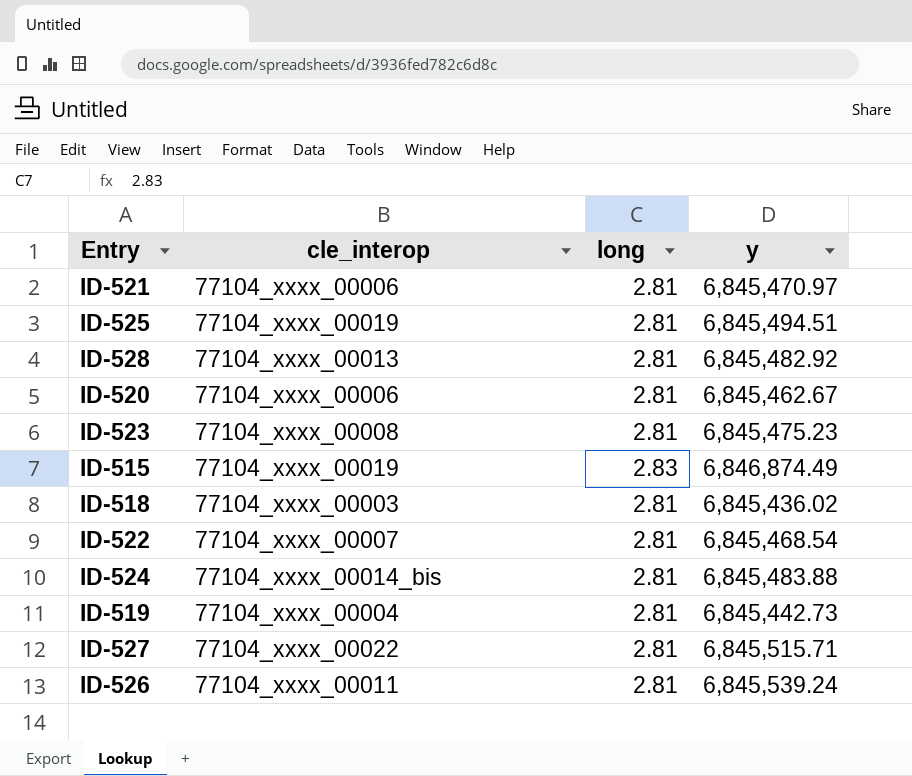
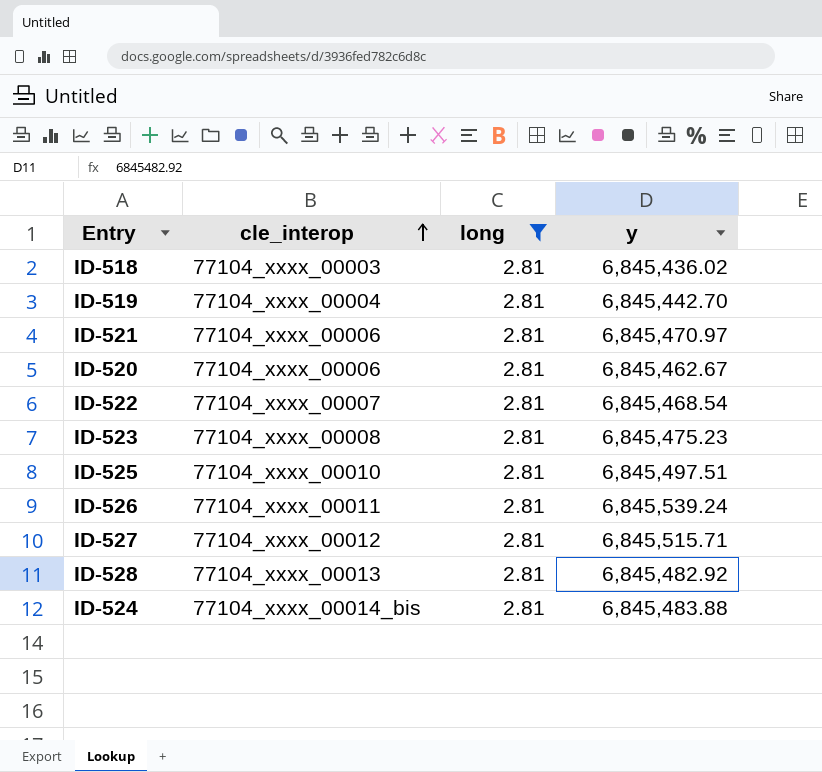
filter: none -> long = 2.81
row order: none -> cle_interop ascending
ID-519 | y: 6,845,442.73 -> 6,845,442.70
ID-525 | cle_interop: 77104_xxxx_00019 -> 77104_xxxx_00010
ID-525 | y: 6,845,494.51 -> 6,845,497.51
ID-527 | cle_interop: 77104_xxxx_00022 -> 77104_xxxx_00012

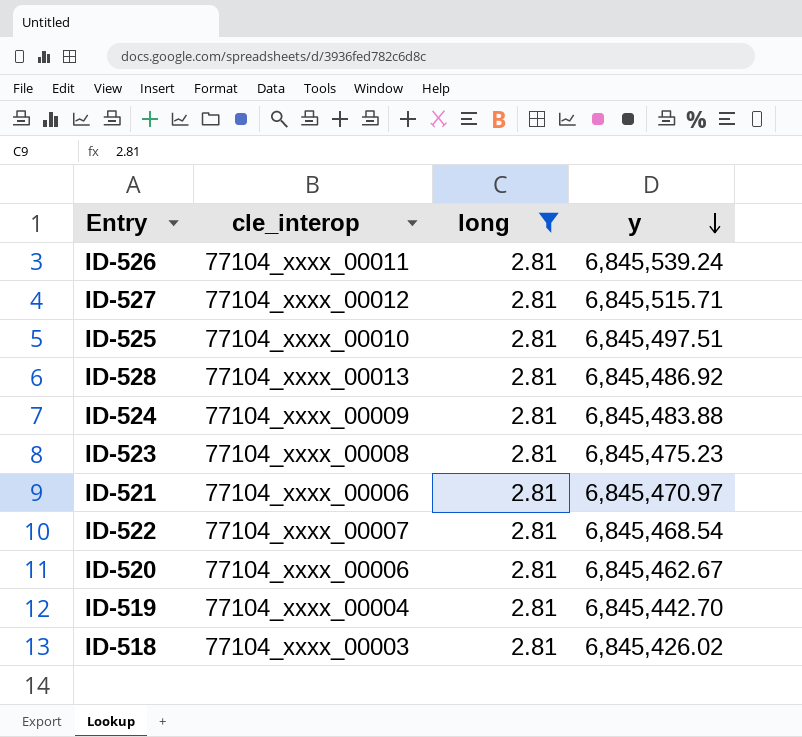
row order: cle_interop ascending -> y descending
ID-528 | y: 6,845,482.92 -> 6,845,486.92
ID-524 | cle_interop: 77104_xxxx_00014_bis -> 77104_xxxx_00009
ID-518 | y: 6,845,436.02 -> 6,845,426.02

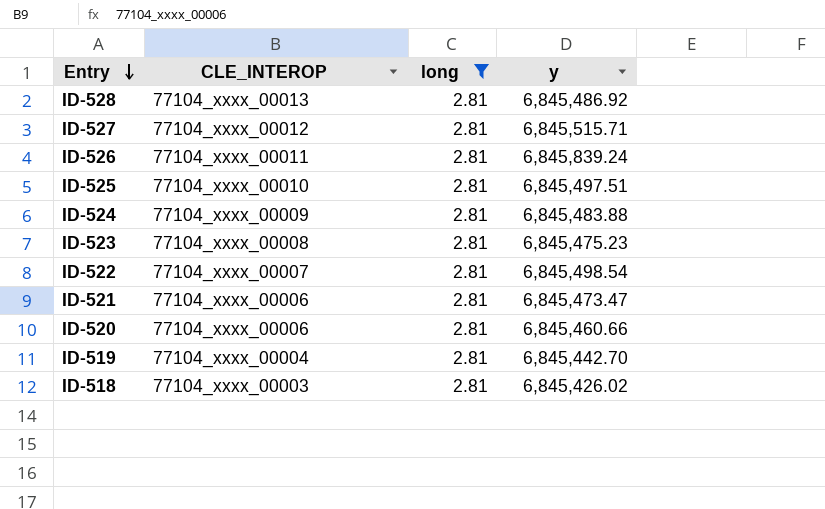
row order: y descending -> Entry descending
column name: cle_interop -> CLE_INTEROP
ID-526 | y: 6,845,539.24 -> 6,845,839.24
ID-522 | y: 6,845,468.54 -> 6,845,498.54
ID-521 | y: 6,845,470.97 -> 6,845,473.47
ID-520 | y: 6,845,462.67 -> 6,845,460.66

